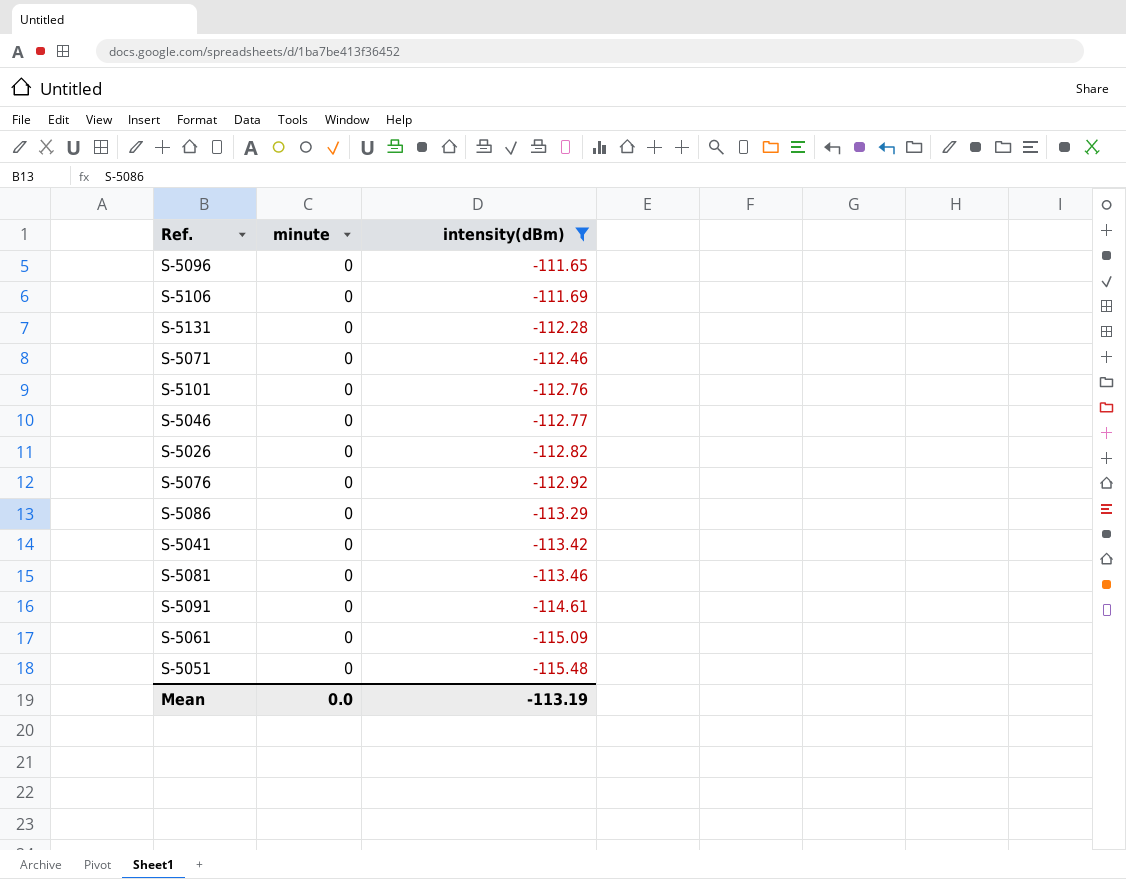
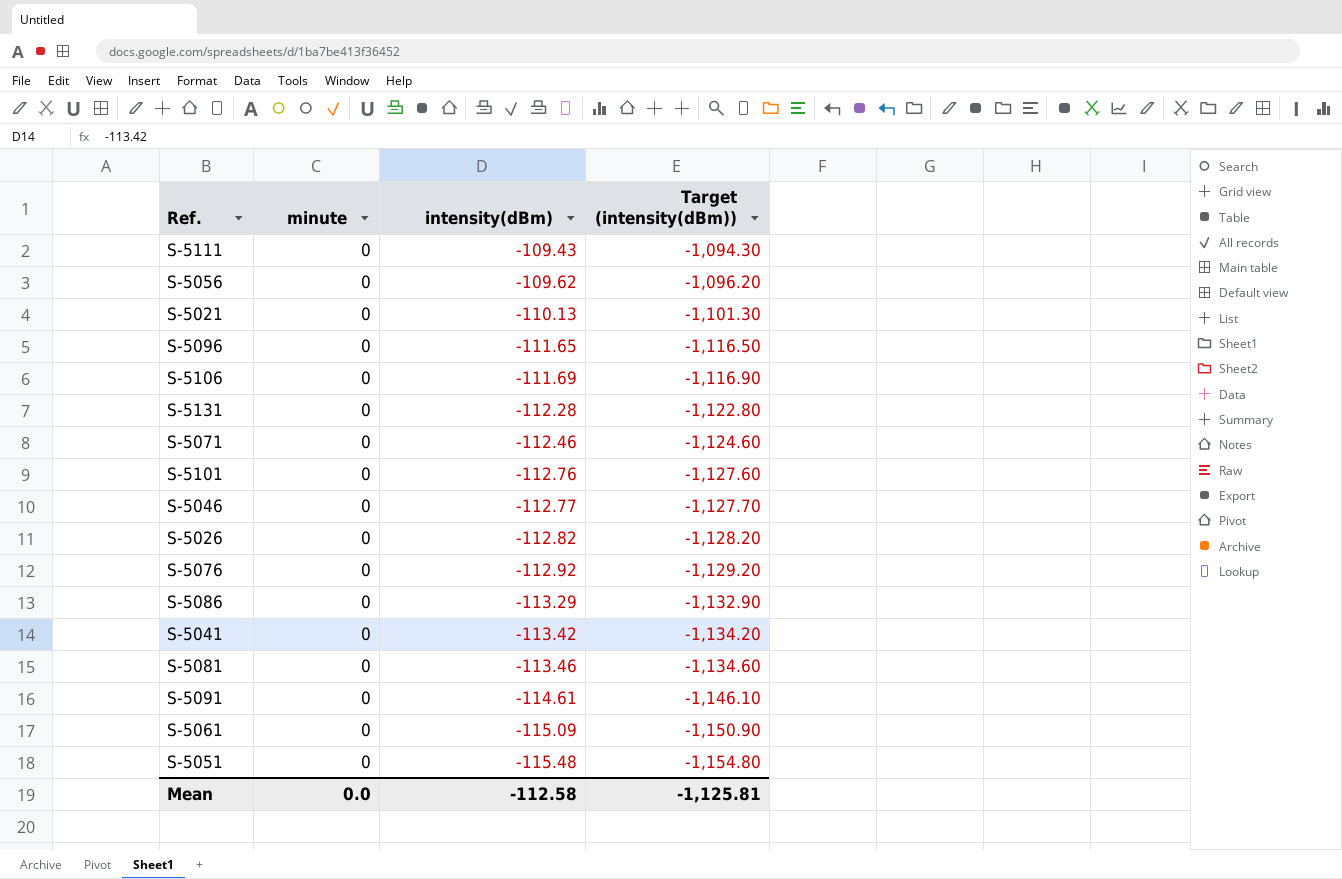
filter: intensity(dBm) <= -111.65 -> none
column Target (intensity(dBm)) | formula: none -> [intensity(dBm)] * 10
Mean | intensity(dBm): -113.19 -> -112.58

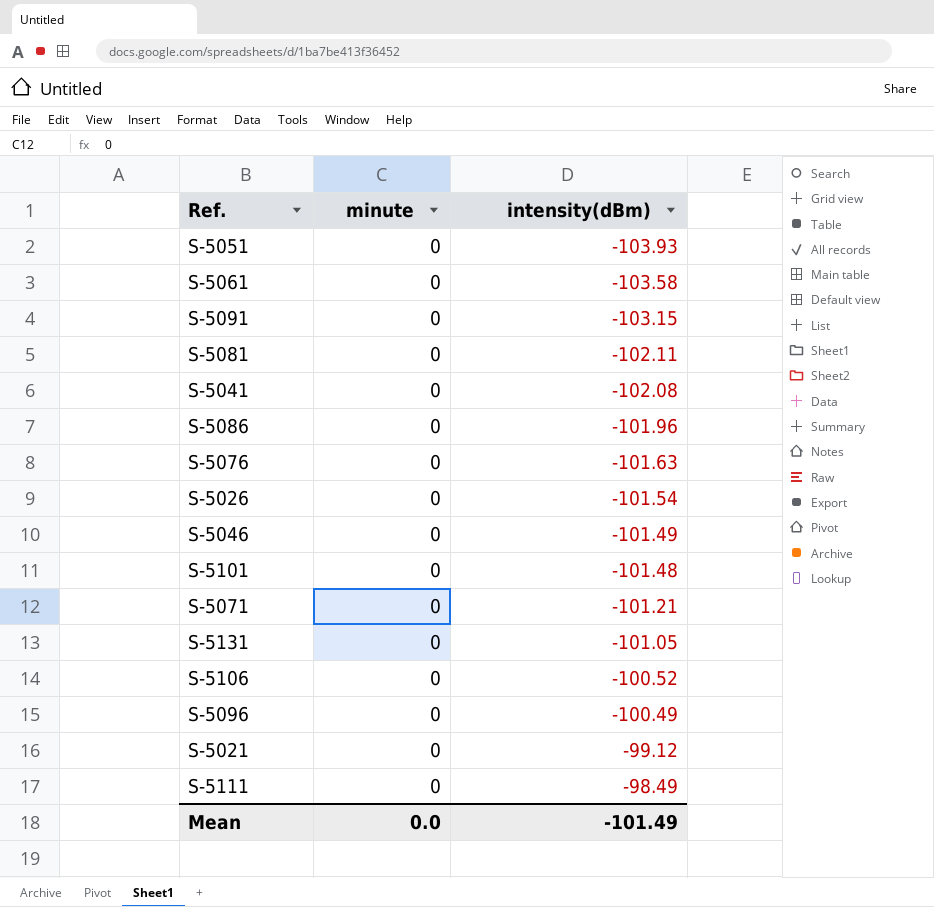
row order: intensity(dBm) descending -> intensity(dBm) ascending
column Target (intensity(dBm)) | formula: [intensity(dBm)] * 10 -> none
row S-5056: 0 | -109.62 | -1,096.20 -> none
S-5051 | intensity(dBm): -115.48 -> -103.93
S-5061 | intensity(dBm): -115.09 -> -103.58
S-5091 | intensity(dBm): -114.61 -> -103.15
S-5081 | intensity(dBm): -113.46 -> -102.11
S-5041 | intensity(dBm): -113.42 -> -102.08
S-5086 | intensity(dBm): -113.29 -> -101.96
S-5076 | intensity(dBm): -112.92 -> -101.63
S-5026 | intensity(dBm): -112.82 -> -101.54
S-5046 | intensity(dBm): -112.77 -> -101.49
S-5101 | intensity(dBm): -112.76 -> -101.48
S-5071 | intensity(dBm): -112.46 -> -101.21
S-5131 | intensity(dBm): -112.28 -> -101.05
S-5106 | intensity(dBm): -111.69 -> -100.52
S-5096 | intensity(dBm): -111.65 -> -100.49
S-5021 | intensity(dBm): -110.13 -> -99.12
S-5111 | intensity(dBm): -109.43 -> -98.49
Mean | intensity(dBm): -112.58 -> -101.49

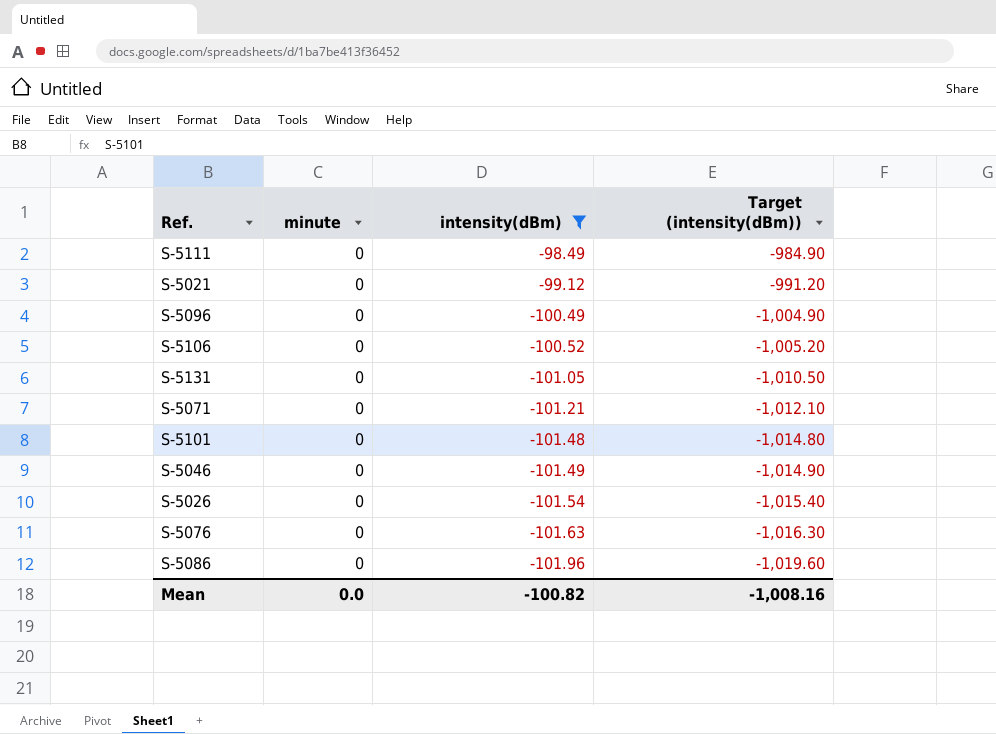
filter: none -> intensity(dBm) >= -101.96
row order: intensity(dBm) ascending -> intensity(dBm) descending
column Target (intensity(dBm)) | formula: none -> [intensity(dBm)] * 10
Mean | intensity(dBm): -101.49 -> -100.82

